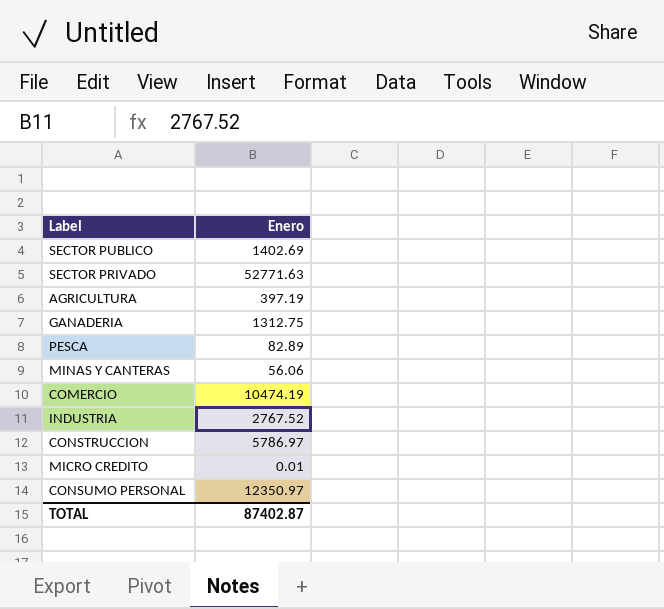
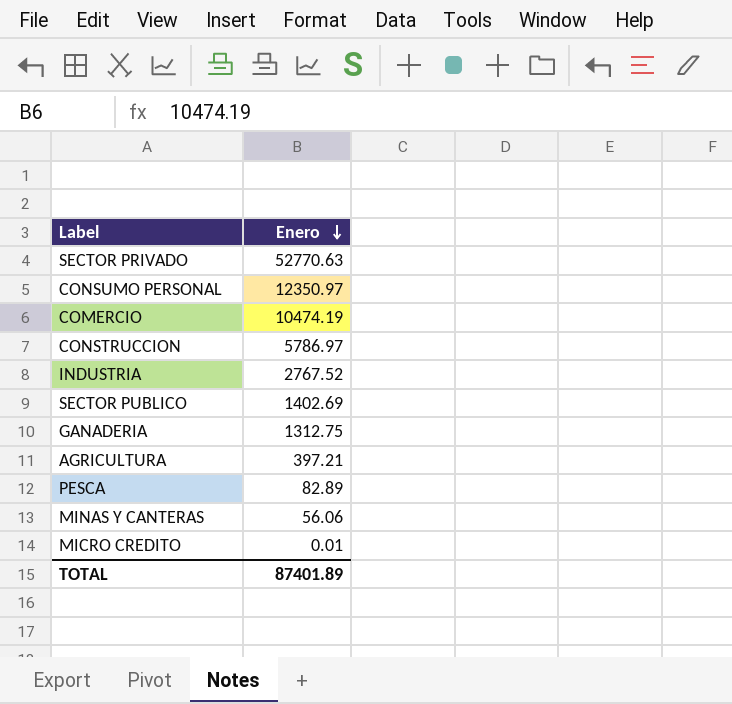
row order: none -> Enero descending
SECTOR PRIVADO | Enero: 52771.63 -> 52770.63
AGRICULTURA | Enero: 397.19 -> 397.21
TOTAL | Enero: 87402.87 -> 87401.89

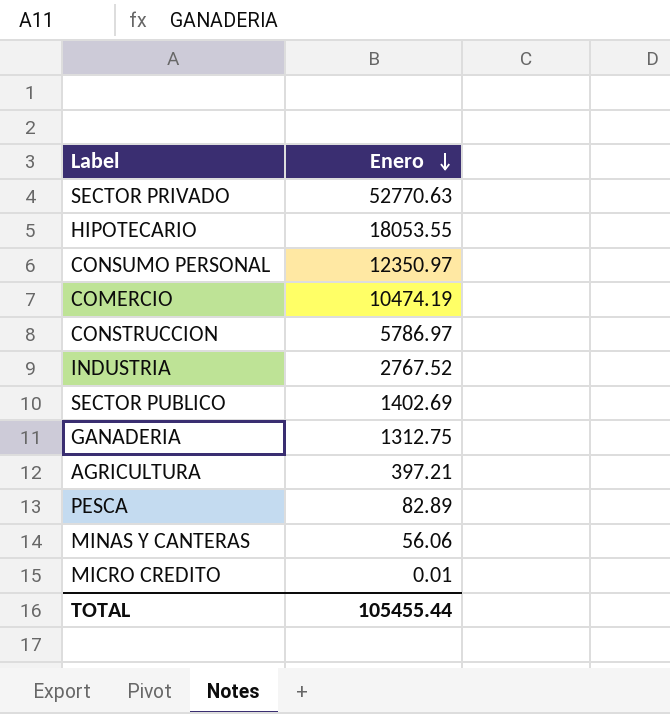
row HIPOTECARIO: none -> 18053.55
TOTAL | Enero: 87401.89 -> 105455.44

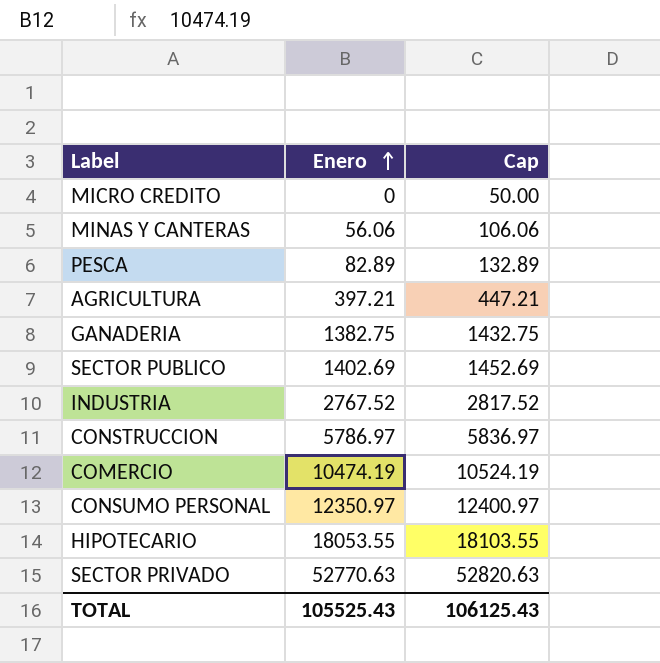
row order: Enero descending -> Enero ascending
column Cap | formula: none -> [Enero] + 50
MICRO CREDITO | Enero: 0.01 -> 0
GANADERIA | Enero: 1312.75 -> 1382.75
TOTAL | Enero: 105455.44 -> 105525.43

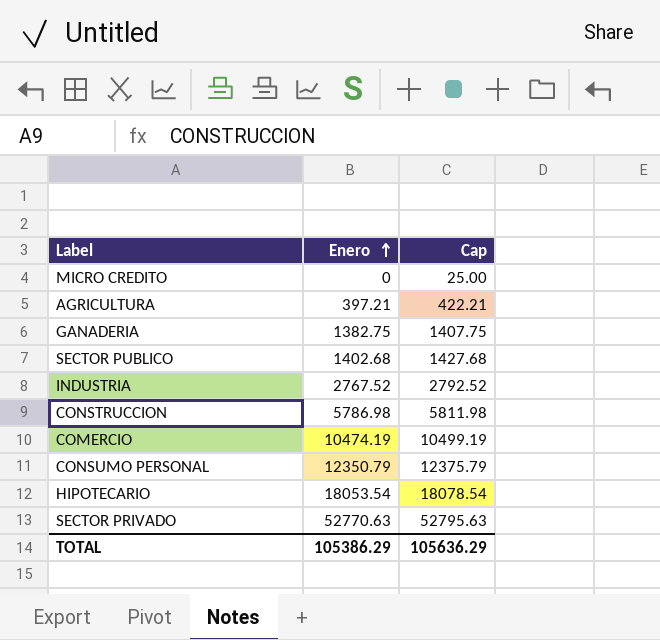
column Cap | formula: [Enero] + 50 -> [Enero] + 25
row MINAS Y CANTERAS: 56.06 | 106.06 -> none
row PESCA: 82.89 | 132.89 -> none
SECTOR PUBLICO | Enero: 1402.69 -> 1402.68
CONSTRUCCION | Enero: 5786.97 -> 5786.98
CONSUMO PERSONAL | Enero: 12350.97 -> 12350.79
HIPOTECARIO | Enero: 18053.55 -> 18053.54
TOTAL | Enero: 105525.43 -> 105386.29
TOTAL | Cap: 106125.43 -> 105636.29

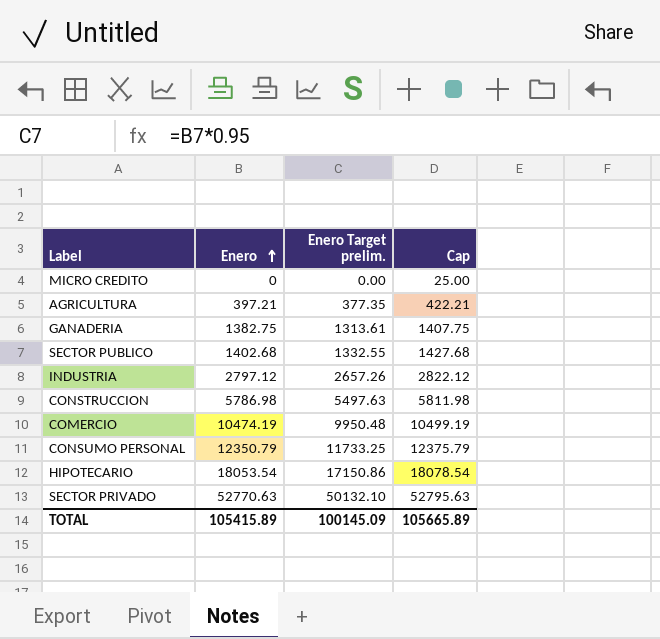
column Enero Target prelim. | formula: none -> [Enero] * 0.95
INDUSTRIA | Enero: 2767.52 -> 2797.12
INDUSTRIA | Cap: 2792.52 -> 2822.12
TOTAL | Enero: 105386.29 -> 105415.89
TOTAL | Cap: 105636.29 -> 105665.89

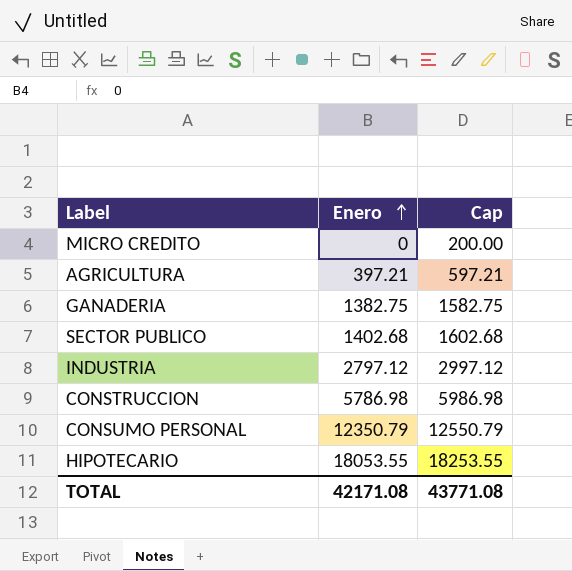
column Enero Target prelim. | formula: [Enero] * 0.95 -> none
column Cap | formula: [Enero] + 25 -> [Enero] + 200
row COMERCIO: 10474.19 | 9950.48 | 10499.19 -> none
row SECTOR PRIVADO: 52770.63 | 50132.10 | 52795.63 -> none
HIPOTECARIO | Enero: 18053.54 -> 18053.55
TOTAL | Enero: 105415.89 -> 42171.08
TOTAL | Cap: 105665.89 -> 43771.08

